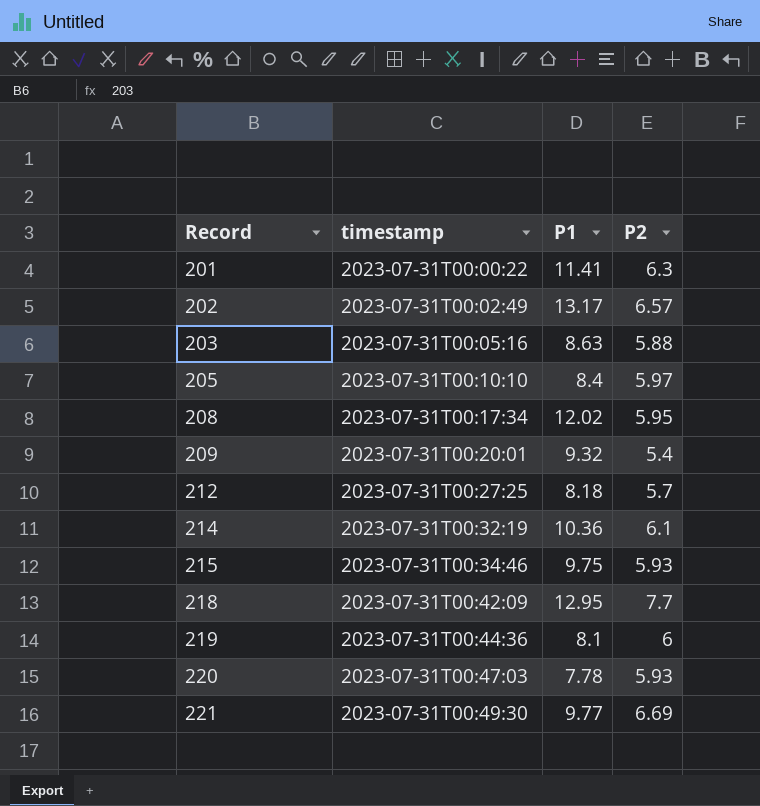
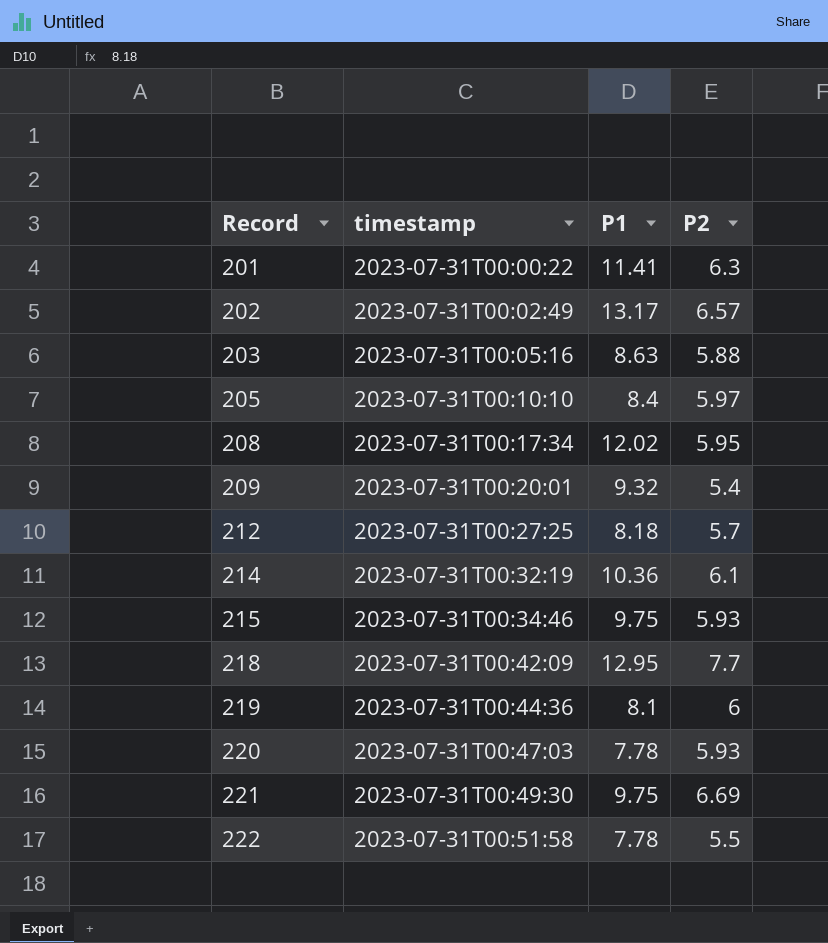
221 | P1: 9.77 -> 9.75
row 222: none -> 2023-07-31T00:51:58 | 7.78 | 5.5

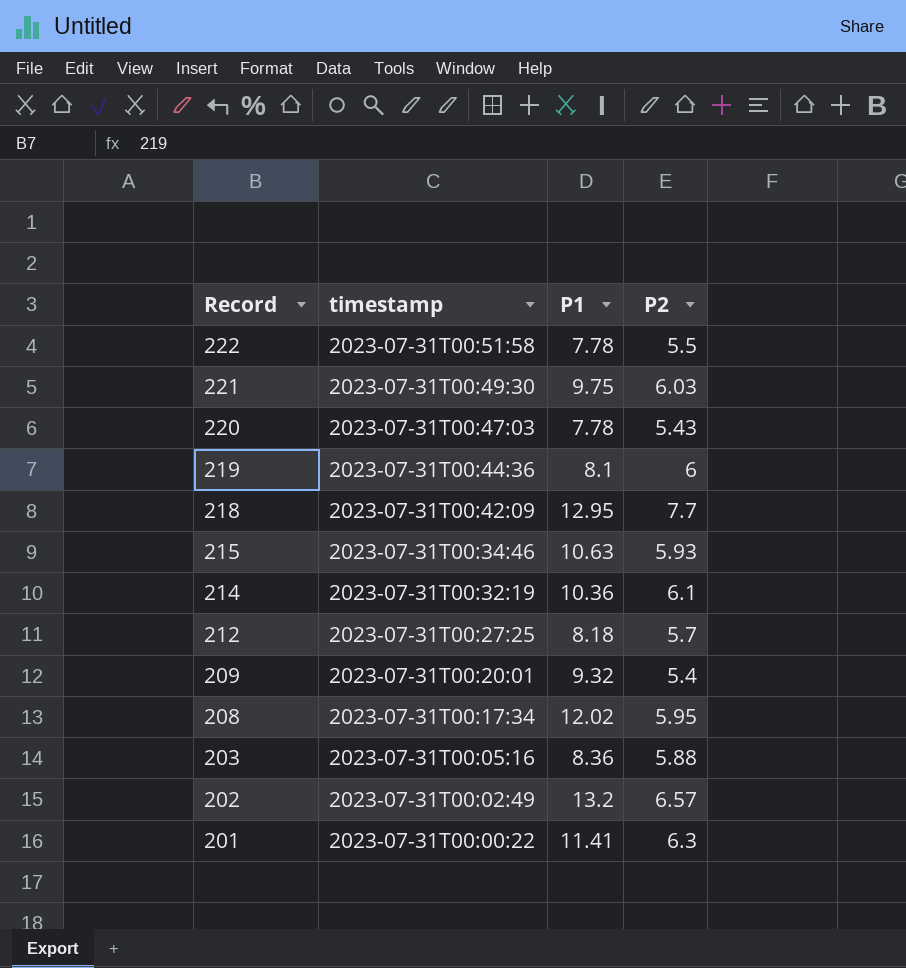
row order: Record ascending -> Record descending
row 205: 2023-07-31T00:10:10 | 8.4 | 5.97 -> none
221 | P2: 6.69 -> 6.03
220 | P2: 5.93 -> 5.43
215 | P1: 9.75 -> 10.63
203 | P1: 8.63 -> 8.36
202 | P1: 13.17 -> 13.2

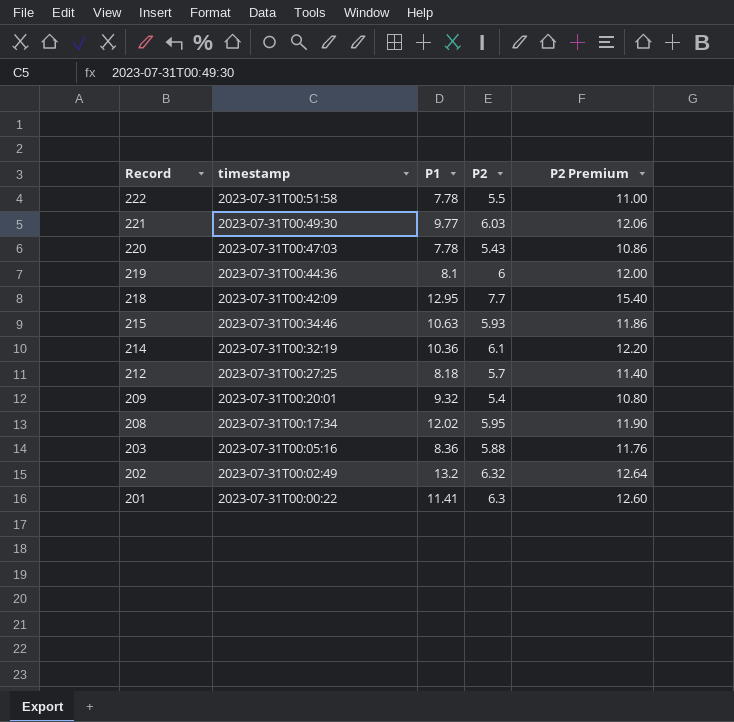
column P2 Premium | formula: none -> [P2] * 2
221 | P1: 9.75 -> 9.77
202 | P2: 6.57 -> 6.32

